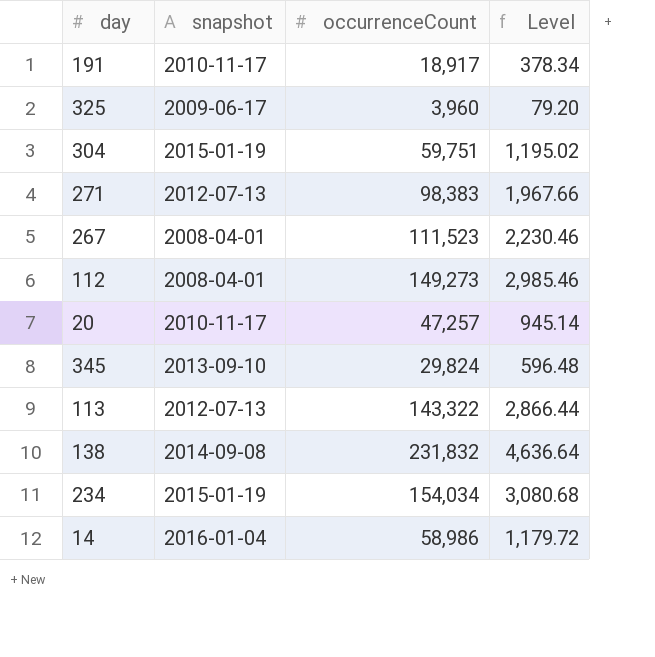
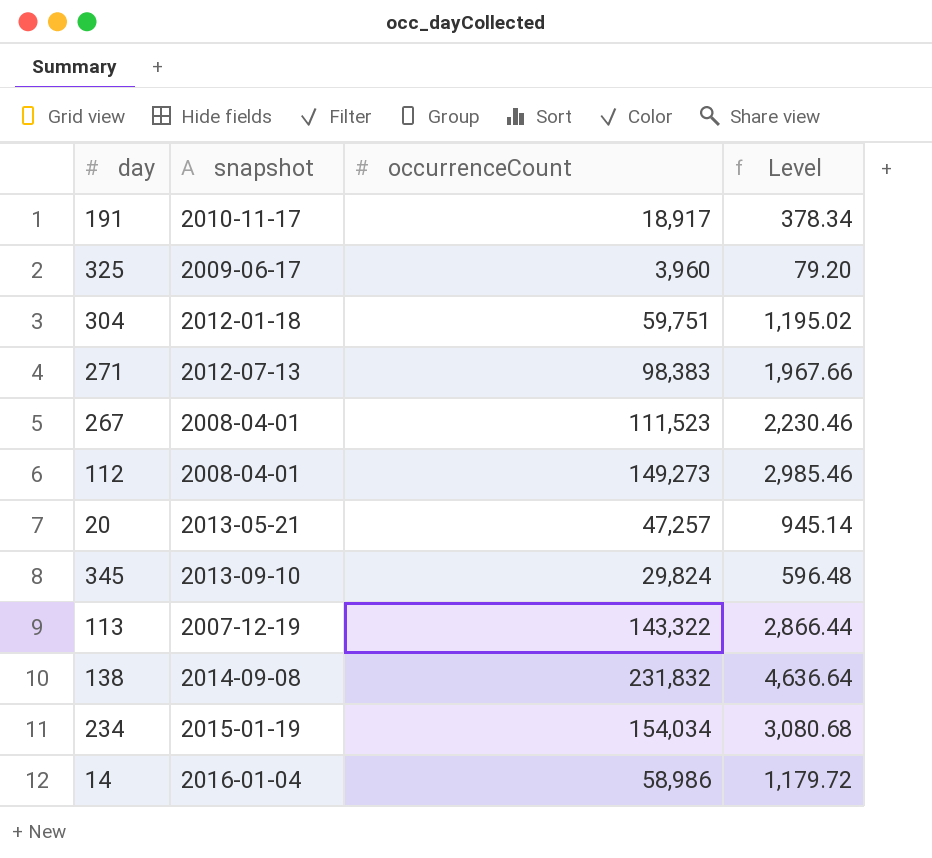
304 | snapshot: 2015-01-19 -> 2012-01-18
20 | snapshot: 2010-11-17 -> 2013-05-21
113 | snapshot: 2012-07-13 -> 2007-12-19

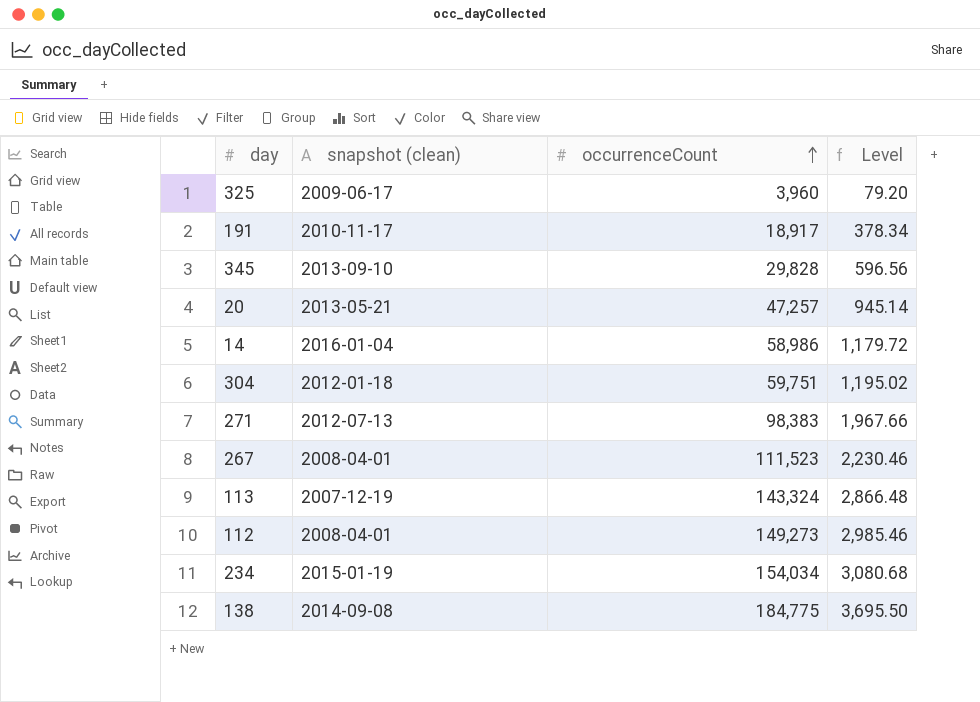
row order: none -> occurrenceCount ascending
column name: snapshot -> snapshot (clean)
345 | occurrenceCount: 29,824 -> 29,828
345 | Level: 596.48 -> 596.56
113 | occurrenceCount: 143,322 -> 143,324
113 | Level: 2,866.44 -> 2,866.48
138 | occurrenceCount: 231,832 -> 184,775
138 | Level: 4,636.64 -> 3,695.50

